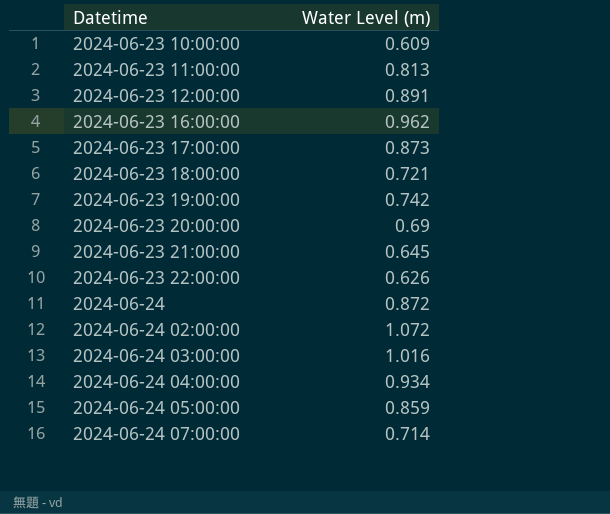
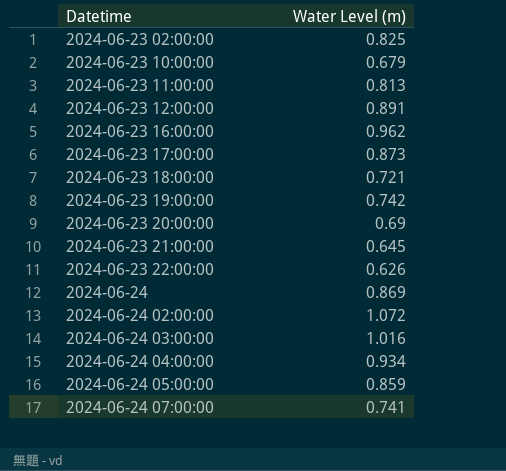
row 2024-06-23 02:00:00: none -> 0.825
2024-06-23 10:00:00 | Water Level (m): 0.609 -> 0.679
2024-06-24 | Water Level (m): 0.872 -> 0.869
2024-06-24 07:00:00 | Water Level (m): 0.714 -> 0.741

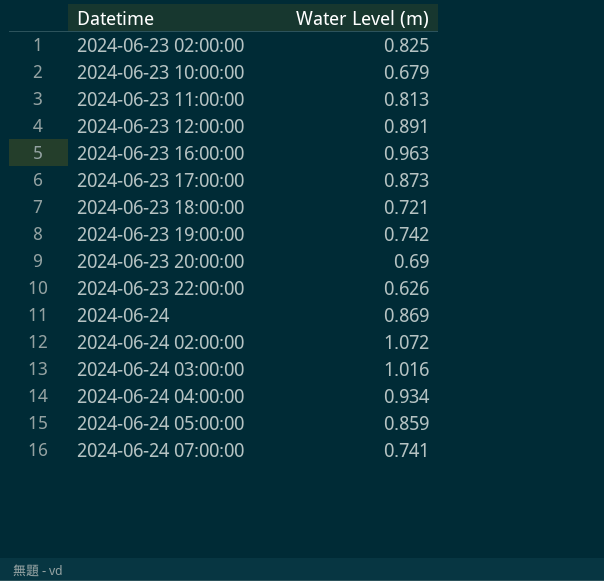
row 2024-06-23 21:00:00: 0.645 -> none
2024-06-23 16:00:00 | Water Level (m): 0.962 -> 0.963

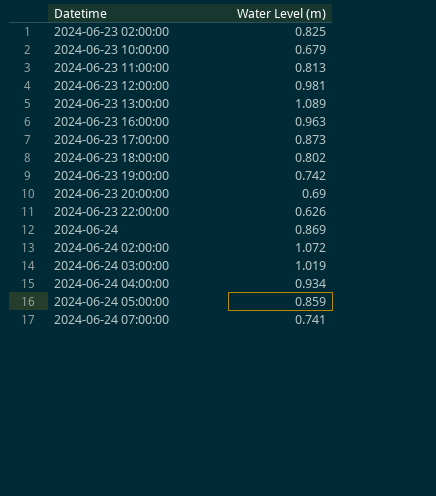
2024-06-23 12:00:00 | Water Level (m): 0.891 -> 0.981
row 2024-06-23 13:00:00: none -> 1.089
2024-06-23 18:00:00 | Water Level (m): 0.721 -> 0.802
2024-06-24 03:00:00 | Water Level (m): 1.016 -> 1.019

